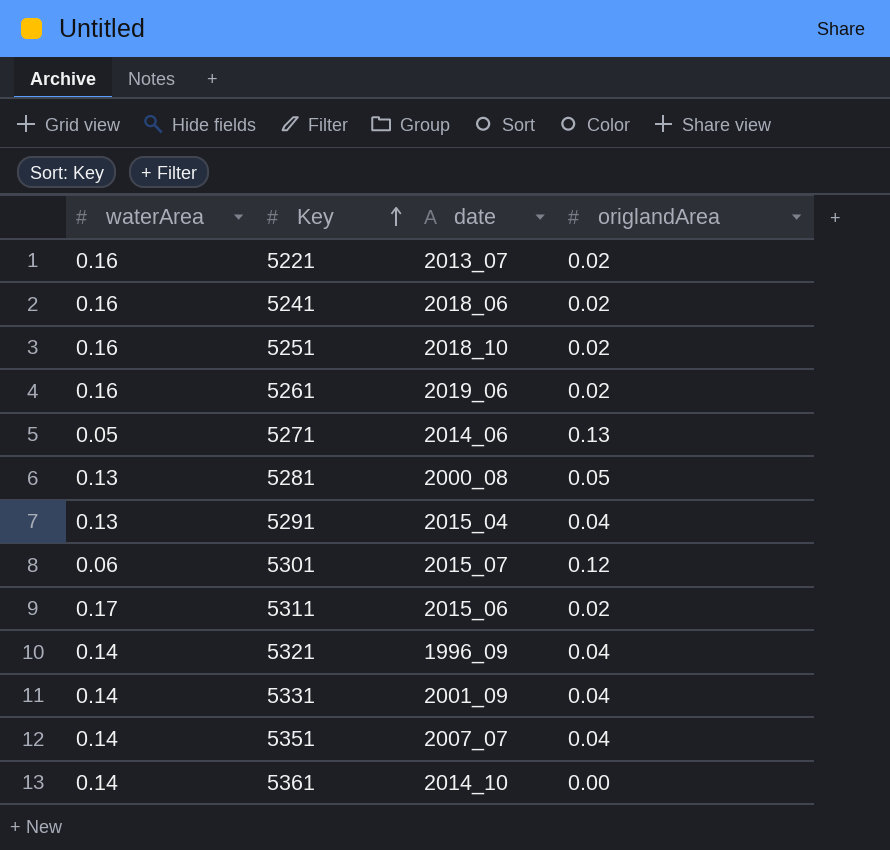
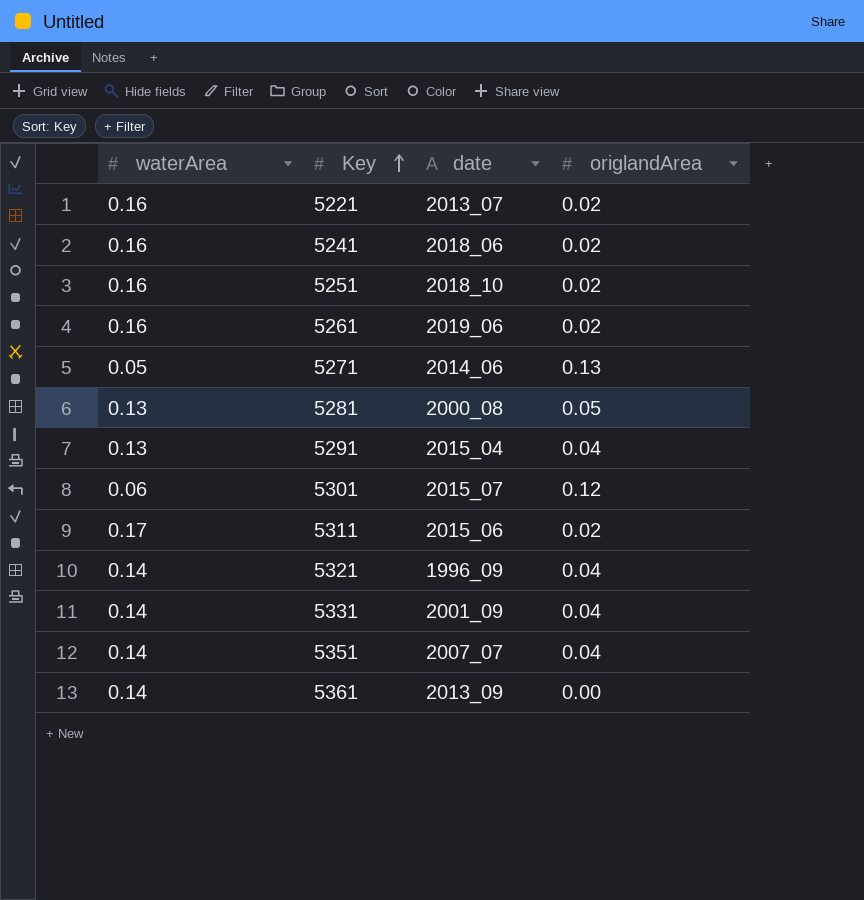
5361 | date: 2014_10 -> 2013_09

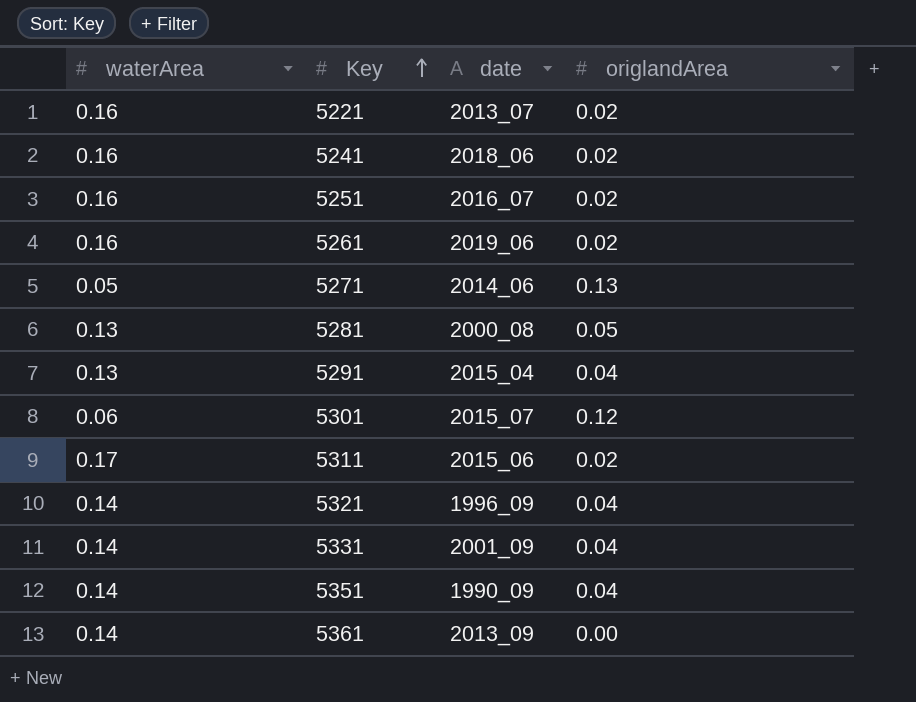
5251 | date: 2018_10 -> 2016_07
5351 | date: 2007_07 -> 1990_09

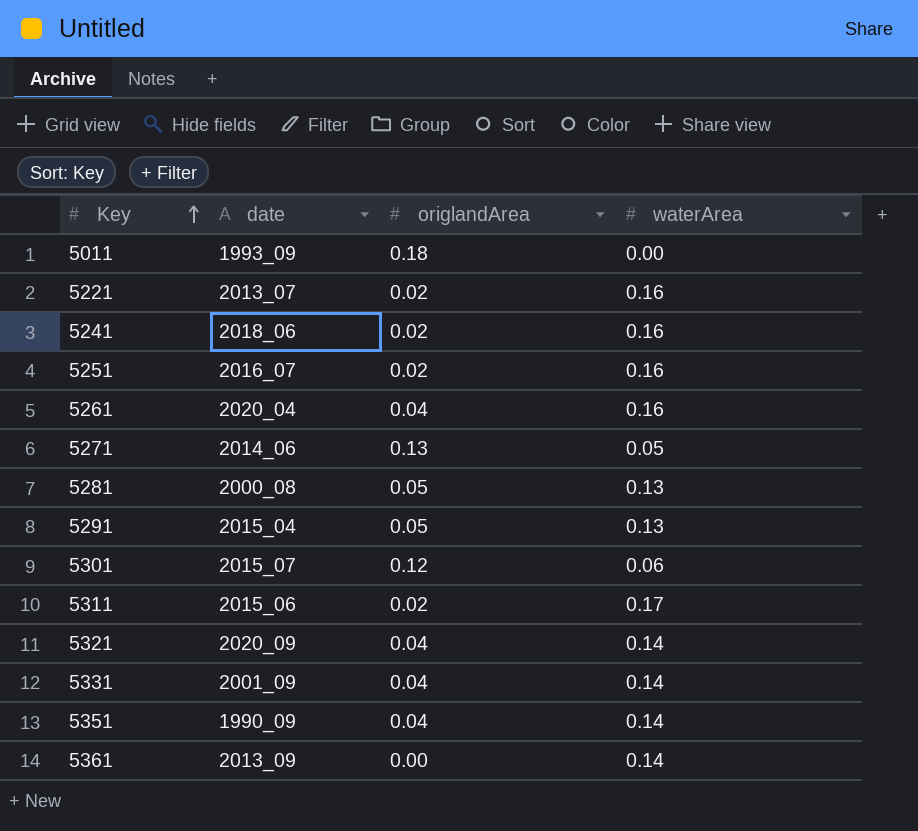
column waterArea | position: 1 -> 4
row 5011: none -> 1993_09 | 0.18 | 0.00
5261 | date: 2019_06 -> 2020_04
5261 | origlandArea: 0.02 -> 0.04
5291 | origlandArea: 0.04 -> 0.05
5321 | date: 1996_09 -> 2020_09

